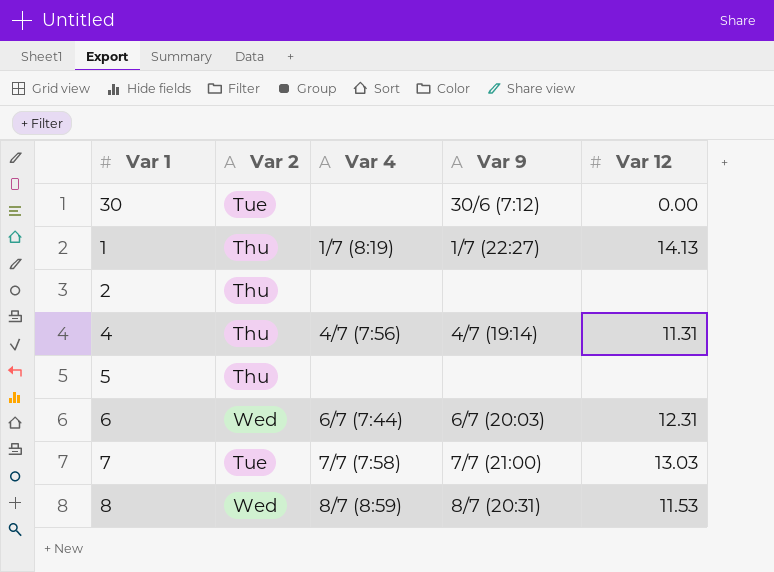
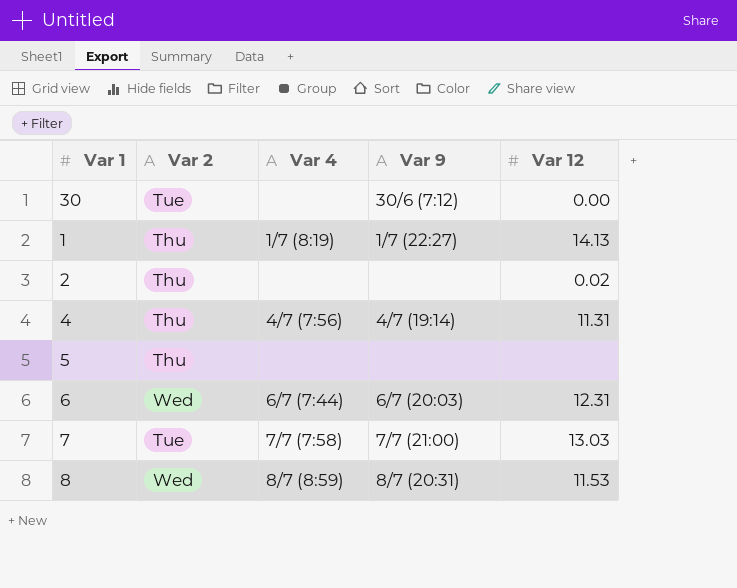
2 | Var 12: none -> 0.02

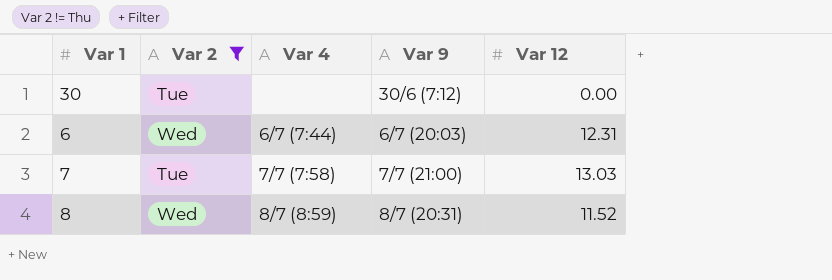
filter: none -> Var 2 != Thu
8 | Var 12: 11.53 -> 11.52

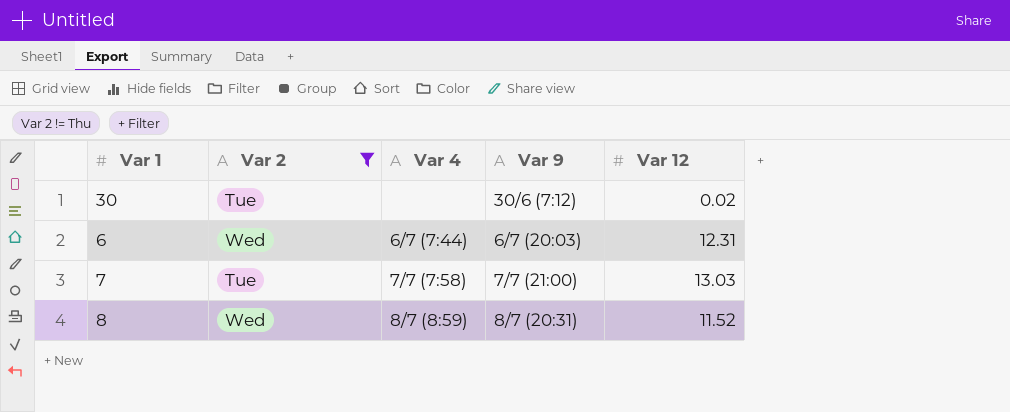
30 | Var 12: 0.00 -> 0.02

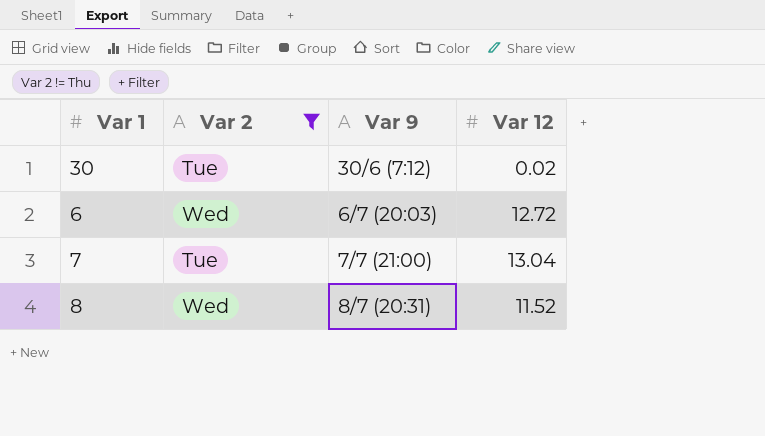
column Var 4 | position: 3 -> none
6 | Var 12: 12.31 -> 12.72
7 | Var 12: 13.03 -> 13.04

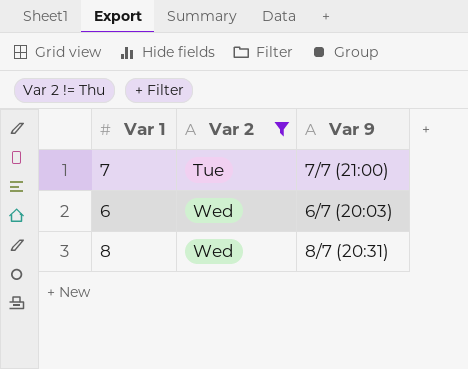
row order: none -> Var 2 ascending
column Var 12 | position: 4 -> none
row 30: Tue | 30/6 (7:12) | 0.02 -> none

